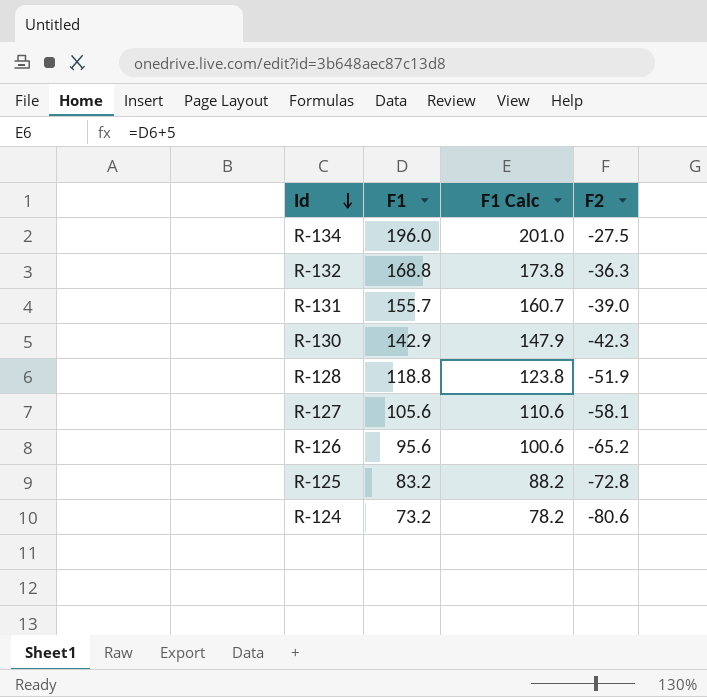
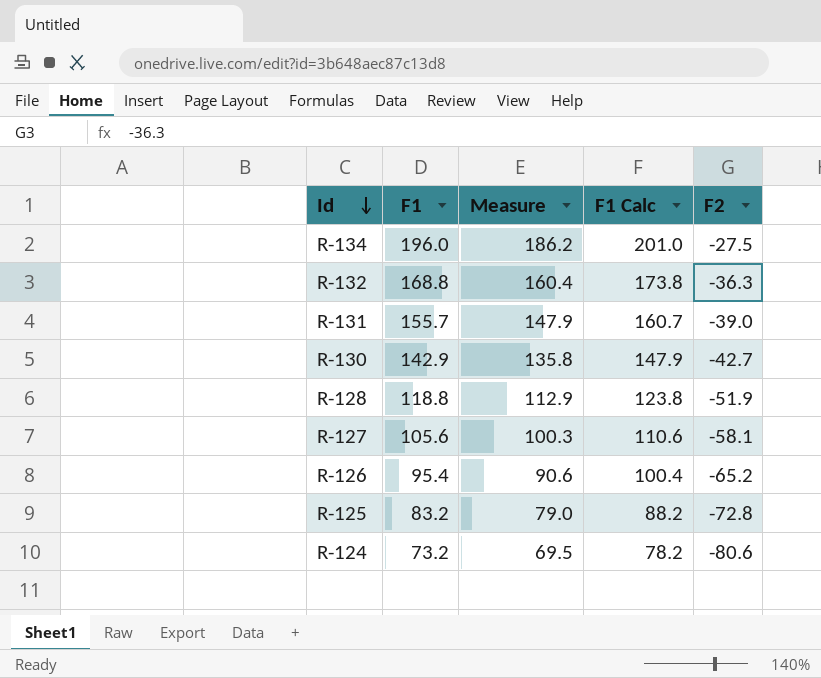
column Measure | formula: none -> [F1] * 0.95
R-130 | F2: -42.3 -> -42.7
R-126 | F1: 95.6 -> 95.4
R-126 | F1 Calc: 100.6 -> 100.4

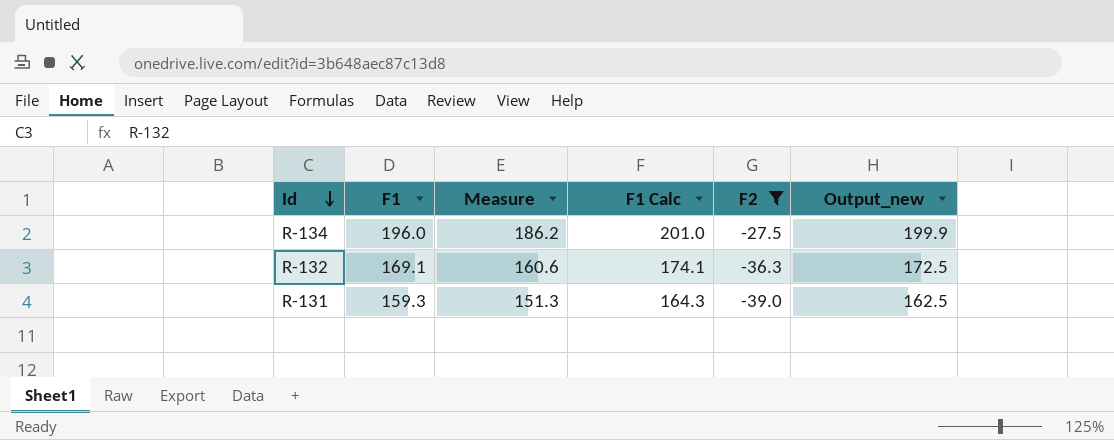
filter: none -> F2 >= -39.0
column Output_new | formula: none -> [F1] * 1.02
R-132 | F1: 168.8 -> 169.1
R-132 | Measure: 160.4 -> 160.6
R-132 | F1 Calc: 173.8 -> 174.1
R-131 | F1: 155.7 -> 159.3
R-131 | Measure: 147.9 -> 151.3
R-131 | F1 Calc: 160.7 -> 164.3

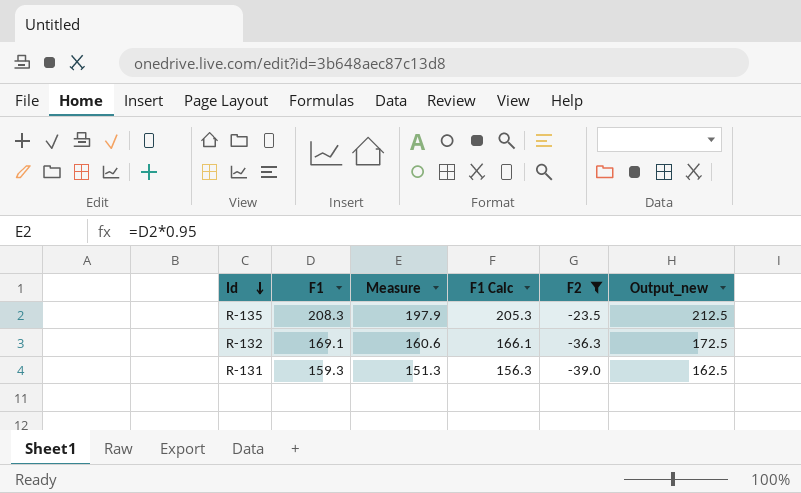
column F1 Calc | formula: [F1] + 5 -> [F1] - 3
row R-134: 196.0 | 186.2 | 201.0 | -27.5 | 199.9 -> none
row R-135: none -> 208.3 | 197.9 | 205.3 | -23.5 | 212.5

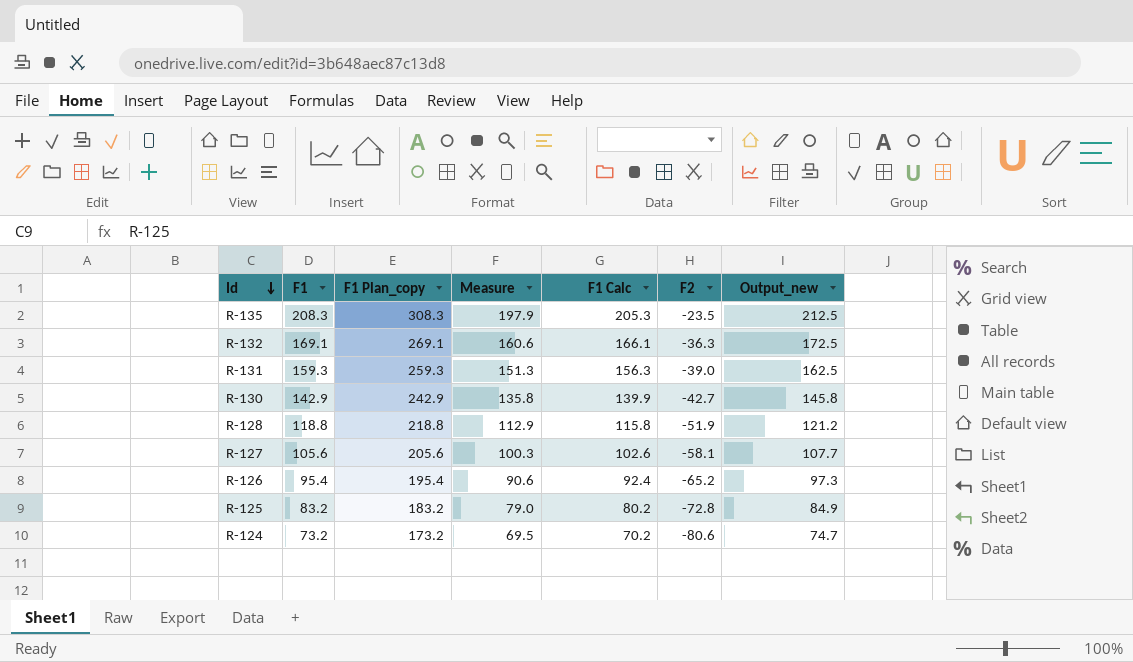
filter: F2 >= -39.0 -> none
column F1 Plan_copy | formula: none -> [F1] + 100

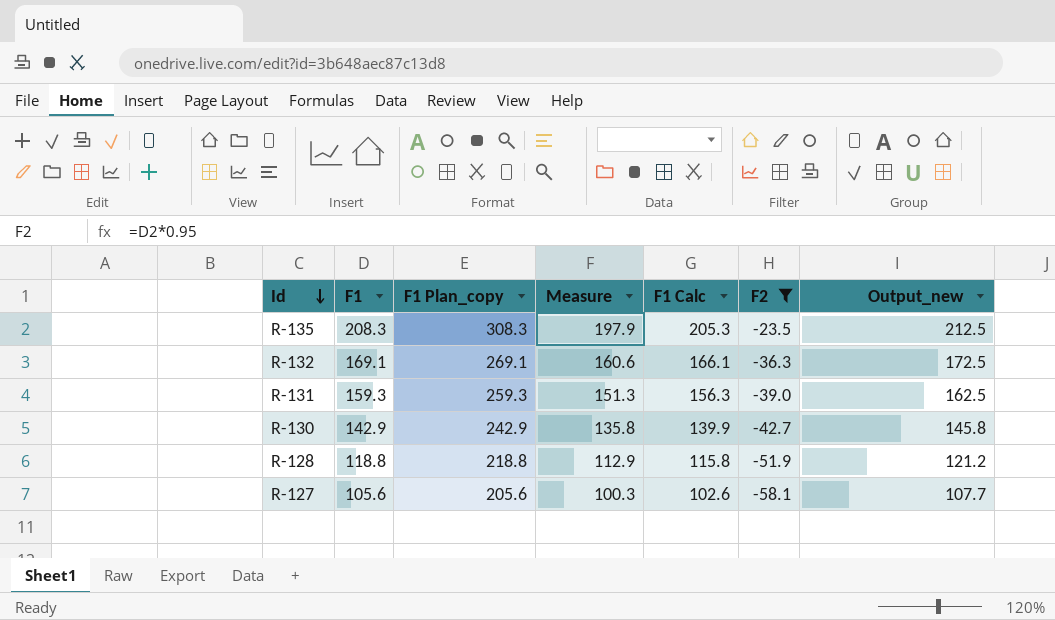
filter: none -> F2 >= -58.1

